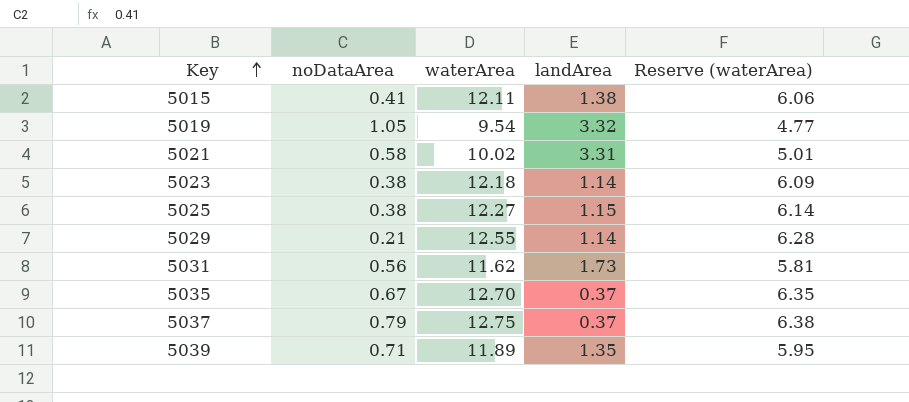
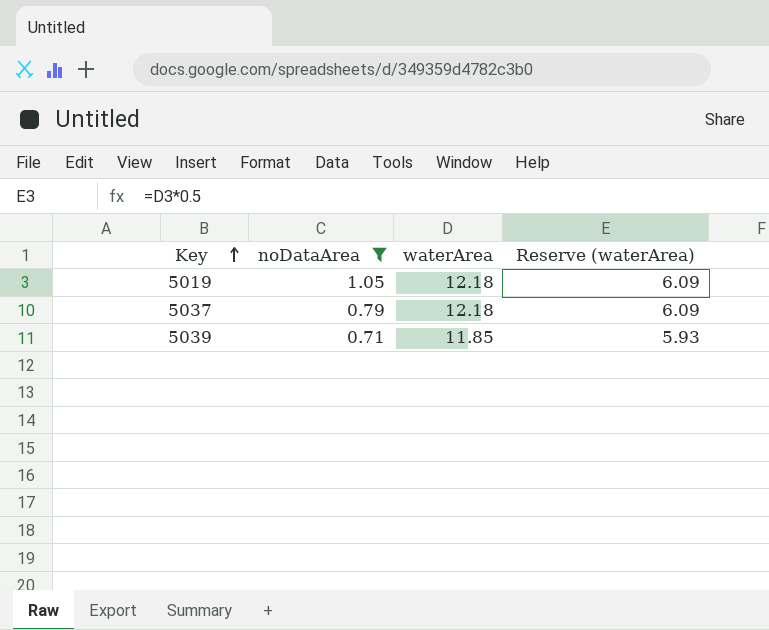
filter: none -> noDataArea >= 0.71
column landArea | position: 4 -> none
5019 | waterArea: 9.54 -> 12.18
5019 | Reserve (waterArea): 4.77 -> 6.09
5037 | waterArea: 12.75 -> 12.18
5037 | Reserve (waterArea): 6.38 -> 6.09
5039 | waterArea: 11.89 -> 11.85
5039 | Reserve (waterArea): 5.95 -> 5.93

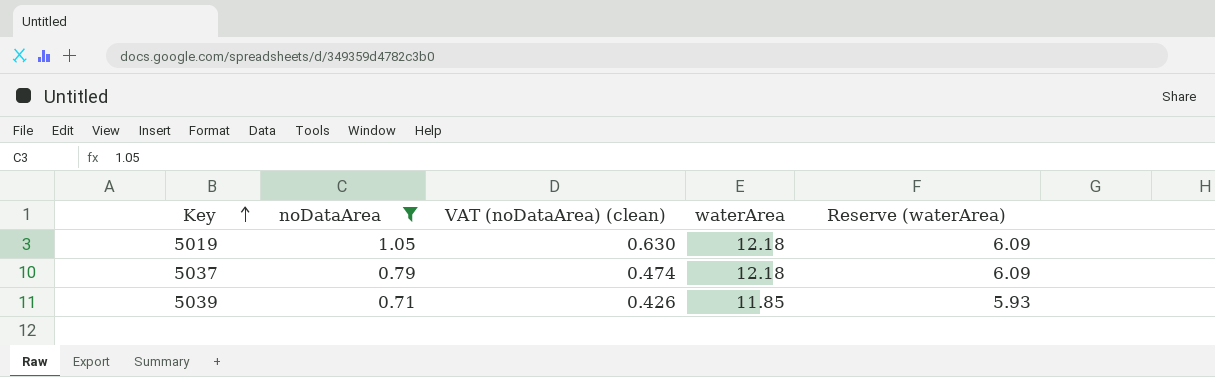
column VAT (noDataArea) (clean) | formula: none -> [noDataArea] * 0.6

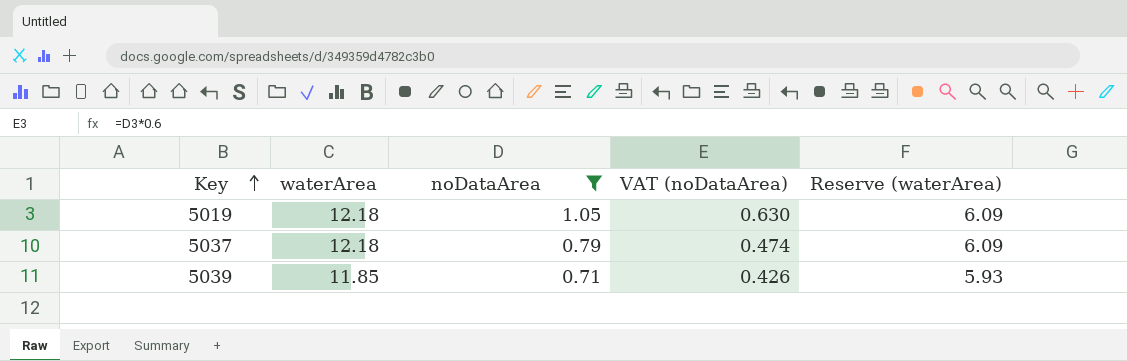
column waterArea | position: 4 -> 2
column name: VAT (noDataArea) (clean) -> VAT (noDataArea)

